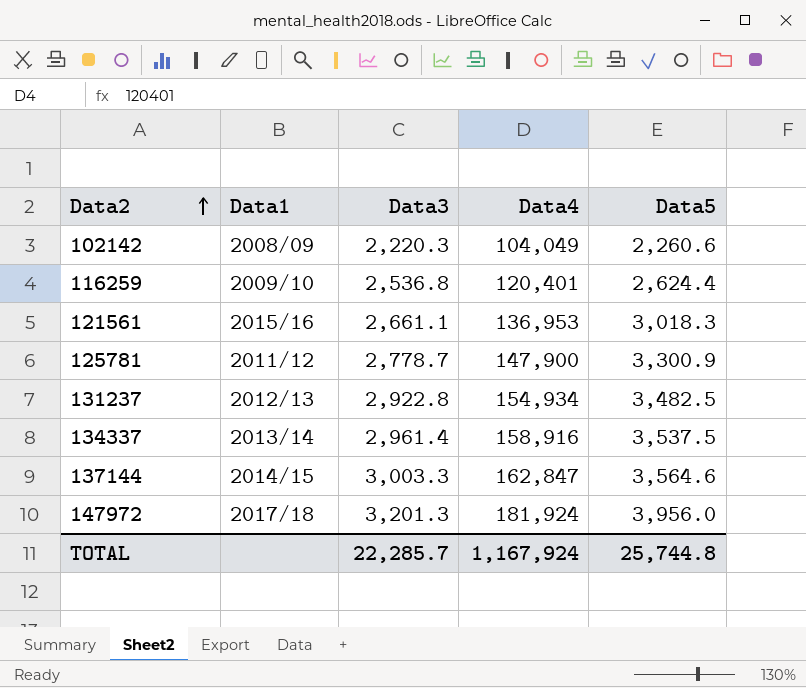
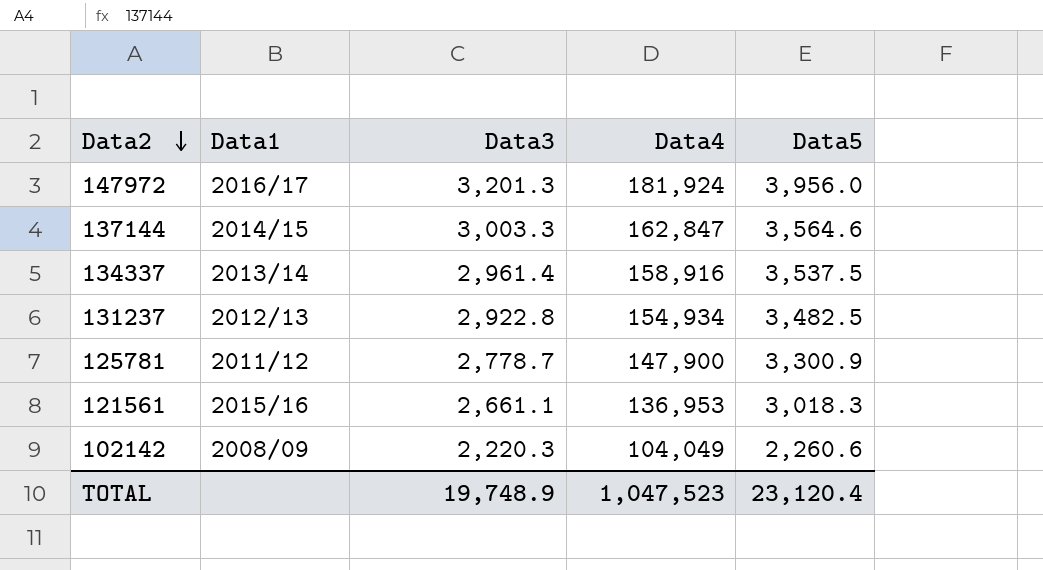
row order: Data2 ascending -> Data2 descending
row 116259: 2009/10 | 2,536.8 | 120,401 | 2,624.4 -> none
147972 | Data1: 2017/18 -> 2016/17
TOTAL | Data3: 22,285.7 -> 19,748.9
TOTAL | Data4: 1,167,924 -> 1,047,523
TOTAL | Data5: 25,744.8 -> 23,120.4

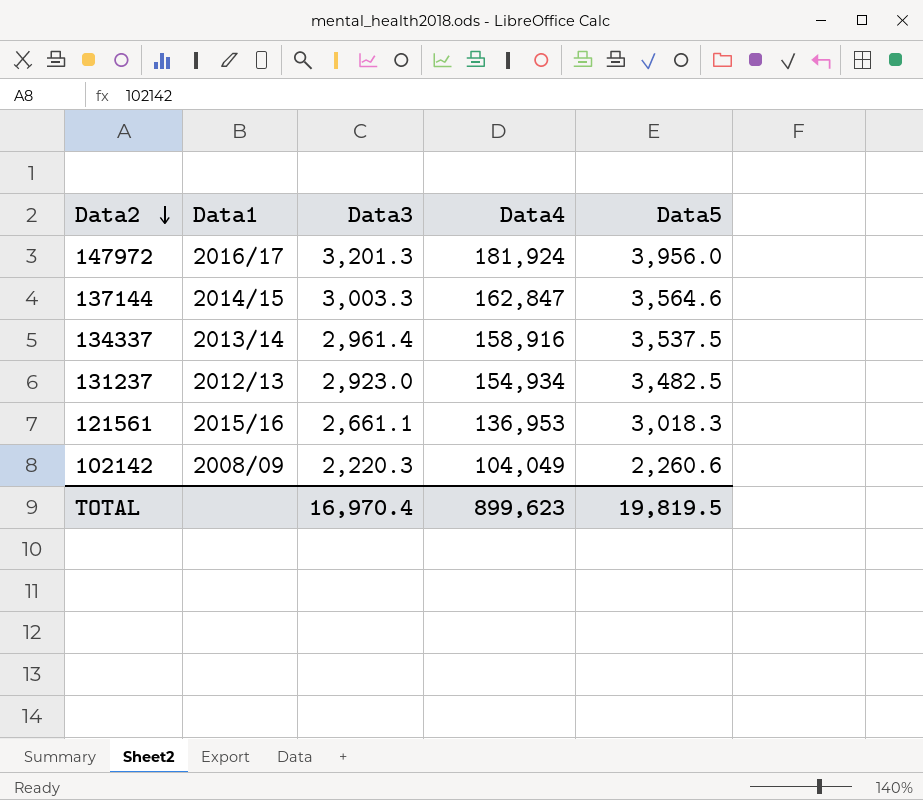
row 125781: 2011/12 | 2,778.7 | 147,900 | 3,300.9 -> none
131237 | Data3: 2,922.8 -> 2,923.0
TOTAL | Data3: 19,748.9 -> 16,970.4
TOTAL | Data4: 1,047,523 -> 899,623
TOTAL | Data5: 23,120.4 -> 19,819.5

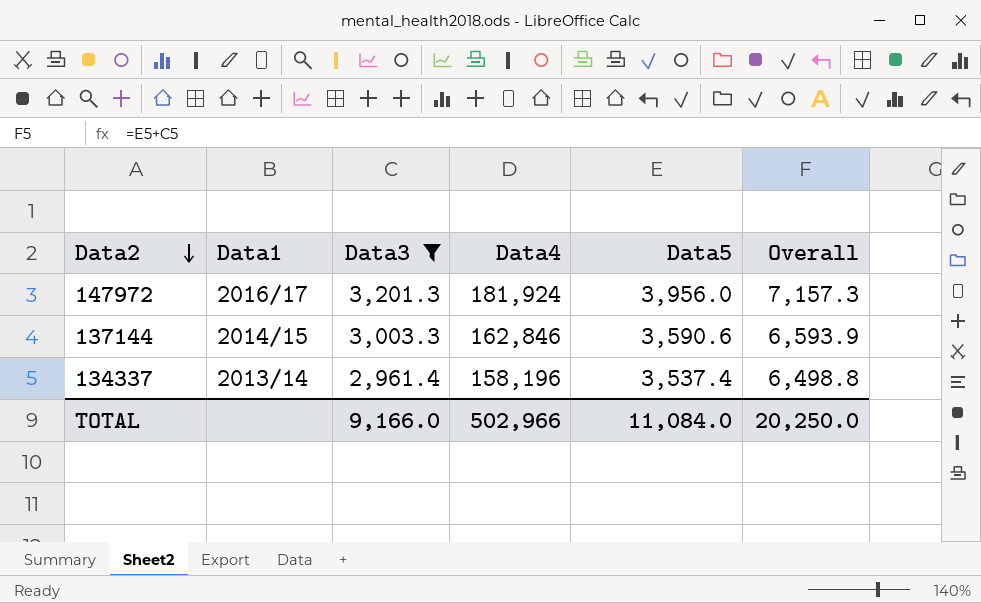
filter: none -> Data3 >= 2,961.4
column Overall | formula: none -> [Data3] + [Data5]
137144 | Data4: 162,847 -> 162,846
137144 | Data5: 3,564.6 -> 3,590.6
134337 | Data4: 158,916 -> 158,196
134337 | Data5: 3,537.5 -> 3,537.4
TOTAL | Data3: 16,970.4 -> 9,166.0
TOTAL | Data4: 899,623 -> 502,966
TOTAL | Data5: 19,819.5 -> 11,084.0

